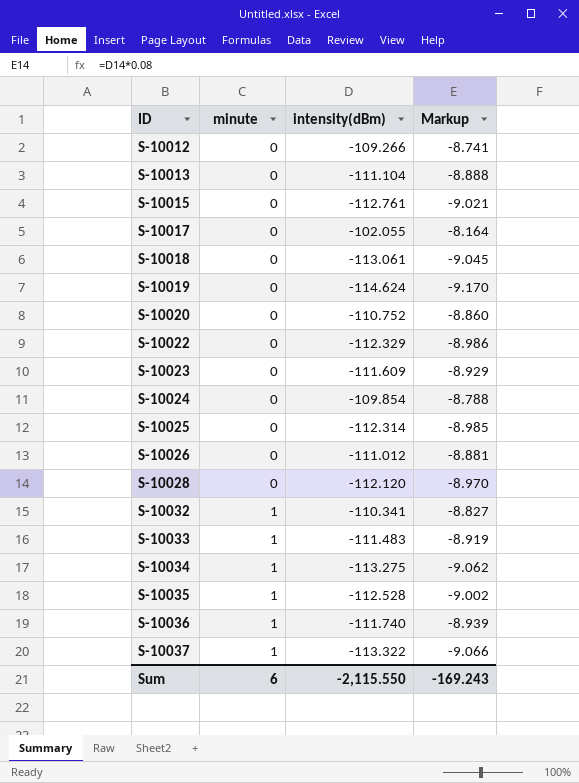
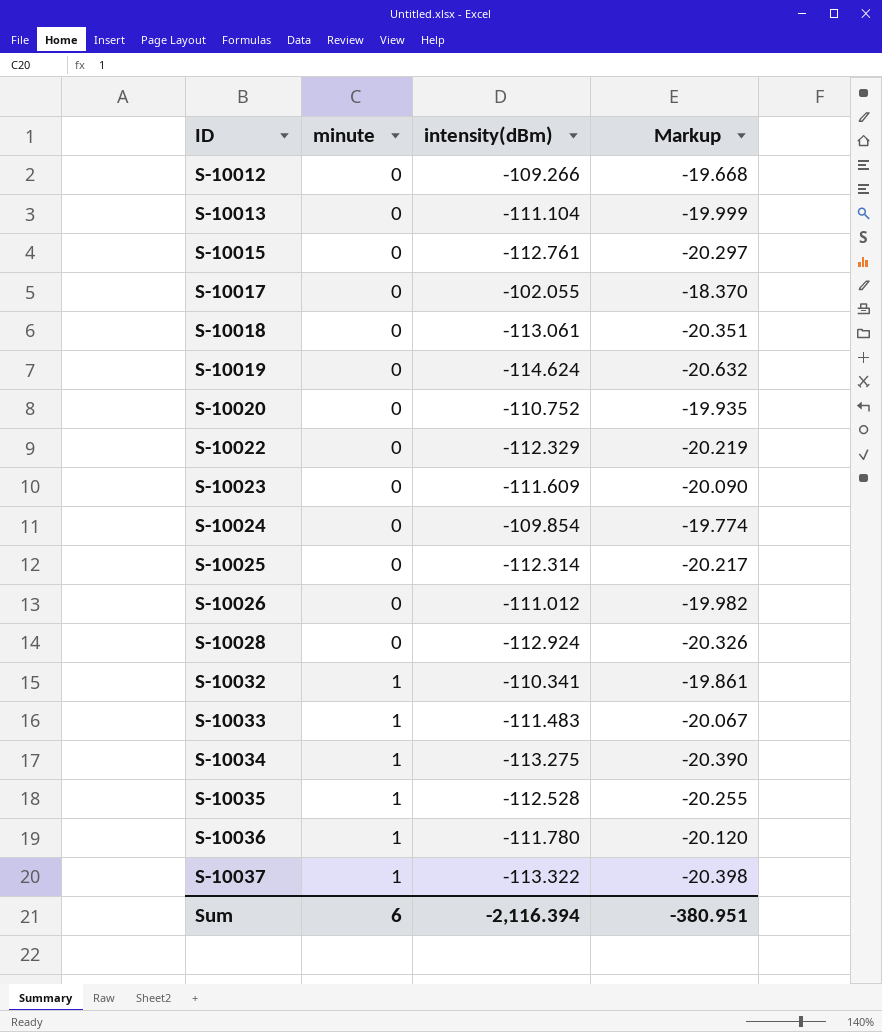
column Markup | formula: [intensity(dBm)] * 0.08 -> [intensity(dBm)] * 0.18
S-10028 | intensity(dBm): -112.120 -> -112.924
S-10036 | intensity(dBm): -111.740 -> -111.780
Sum | intensity(dBm): -2,115.550 -> -2,116.394
Sum | Markup: -169.243 -> -380.951

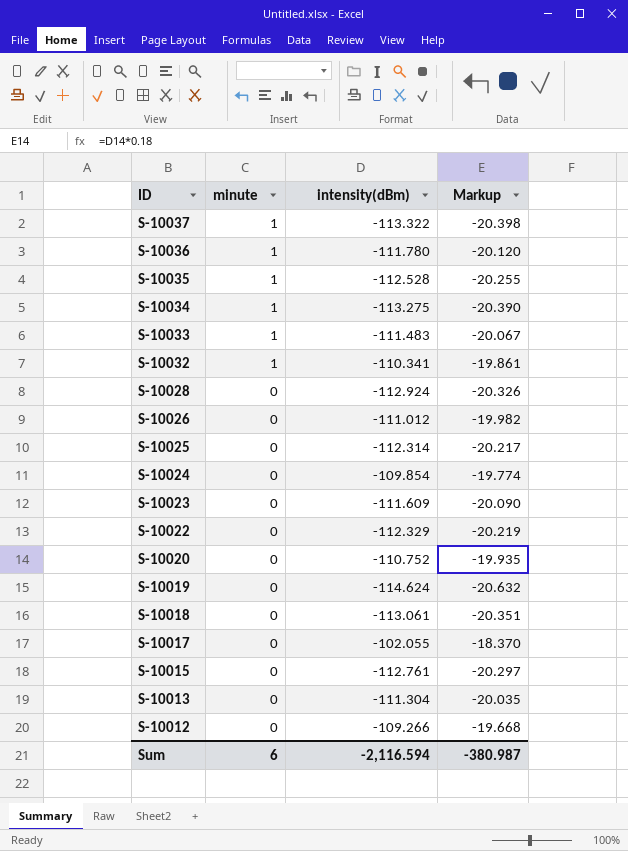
row order: ID ascending -> ID descending
S-10013 | intensity(dBm): -111.104 -> -111.304
S-10013 | Markup: -19.999 -> -20.035
Sum | intensity(dBm): -2,116.394 -> -2,116.594
Sum | Markup: -380.951 -> -380.987

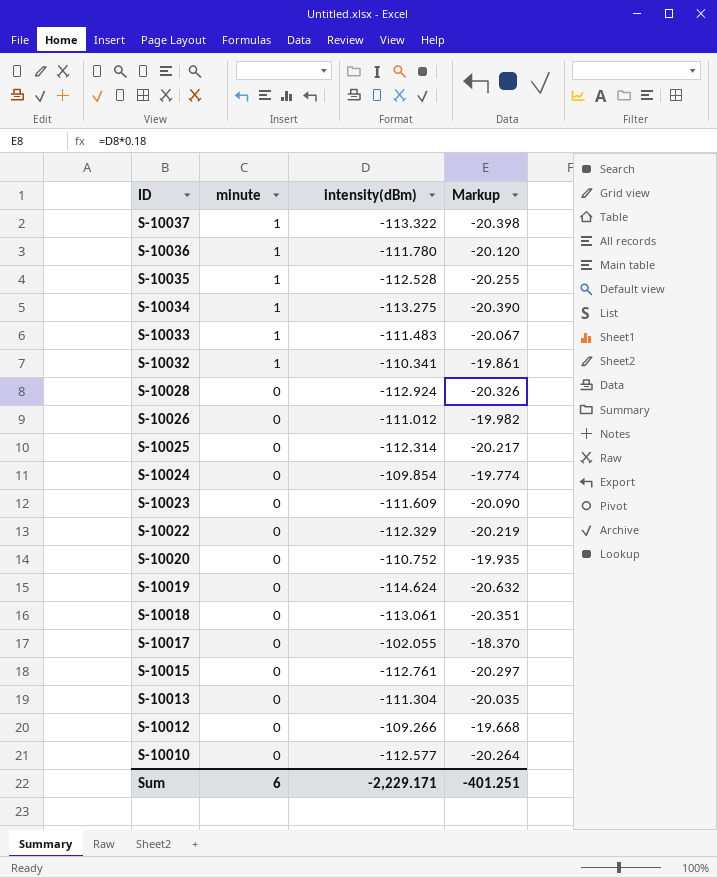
row S-10010: none -> 0 | -112.577 | -20.264
Sum | intensity(dBm): -2,116.594 -> -2,229.171
Sum | Markup: -380.987 -> -401.251

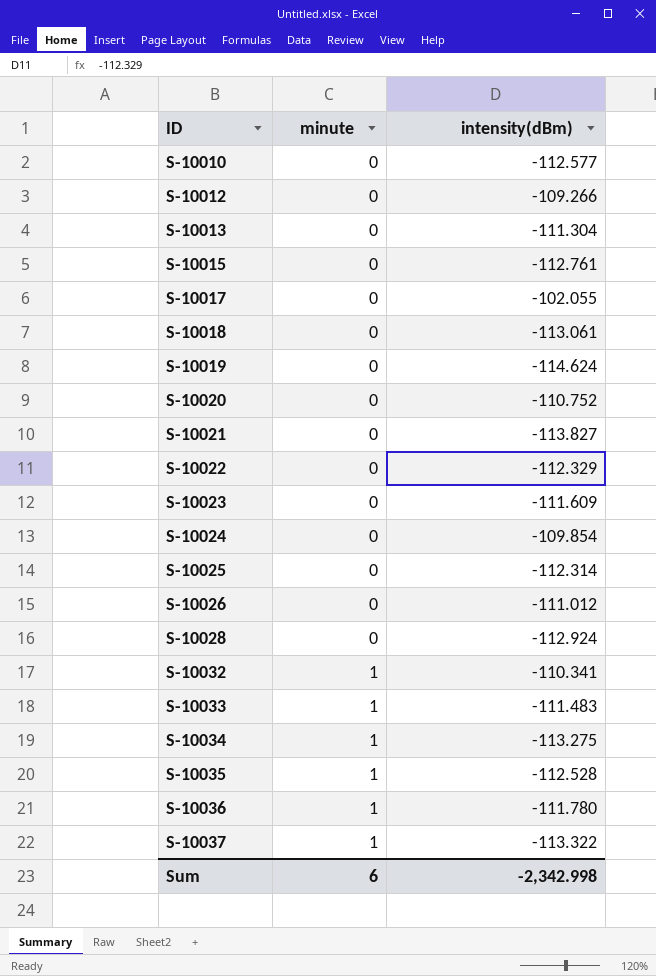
row order: ID descending -> ID ascending
column Markup | formula: [intensity(dBm)] * 0.18 -> none
row S-10021: none -> 0 | -113.827
Sum | intensity(dBm): -2,229.171 -> -2,342.998

